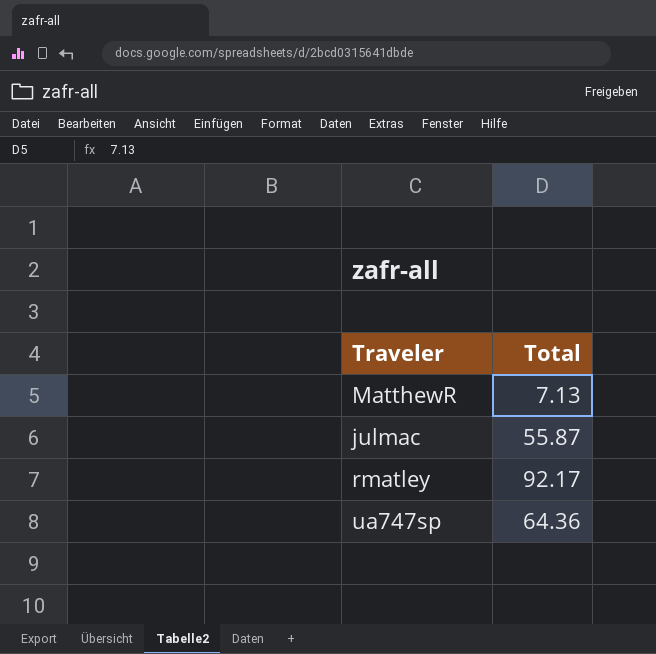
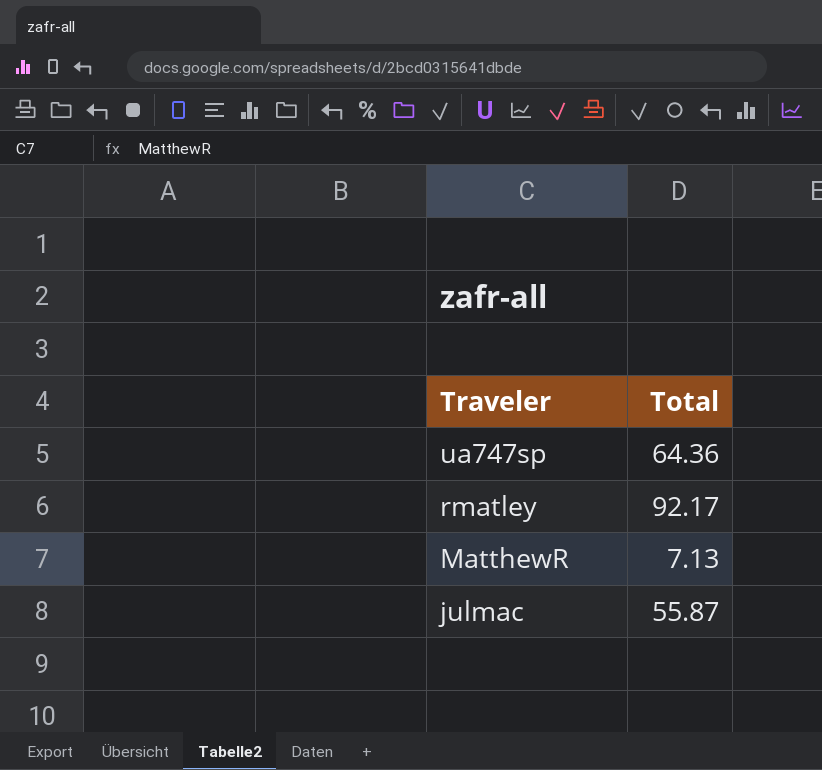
row order: none -> Traveler descending

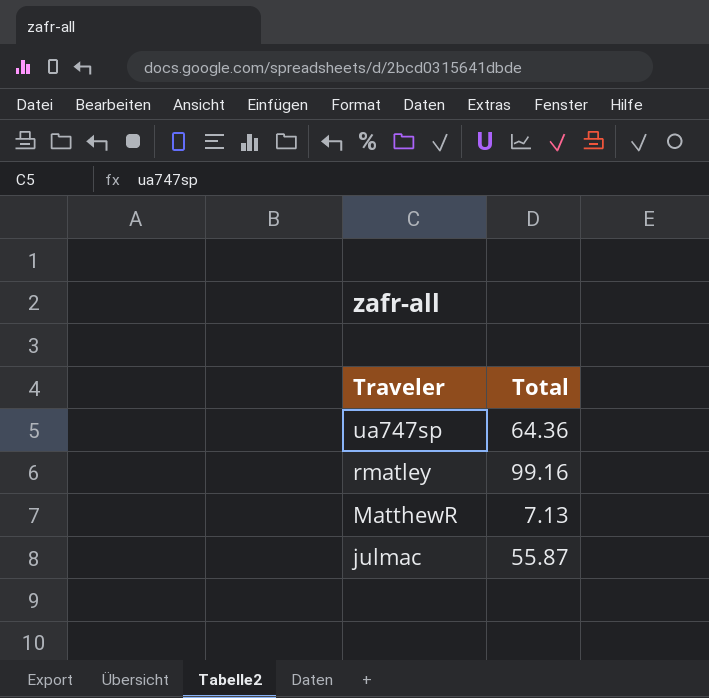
rmatley | Total: 92.17 -> 99.16

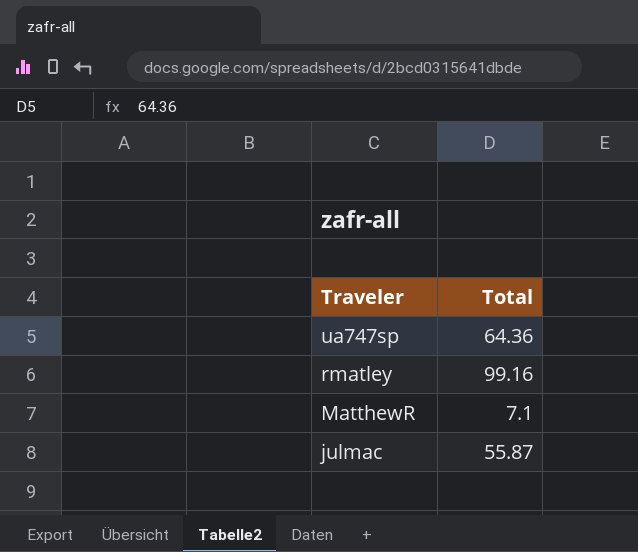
MatthewR | Total: 7.13 -> 7.1

